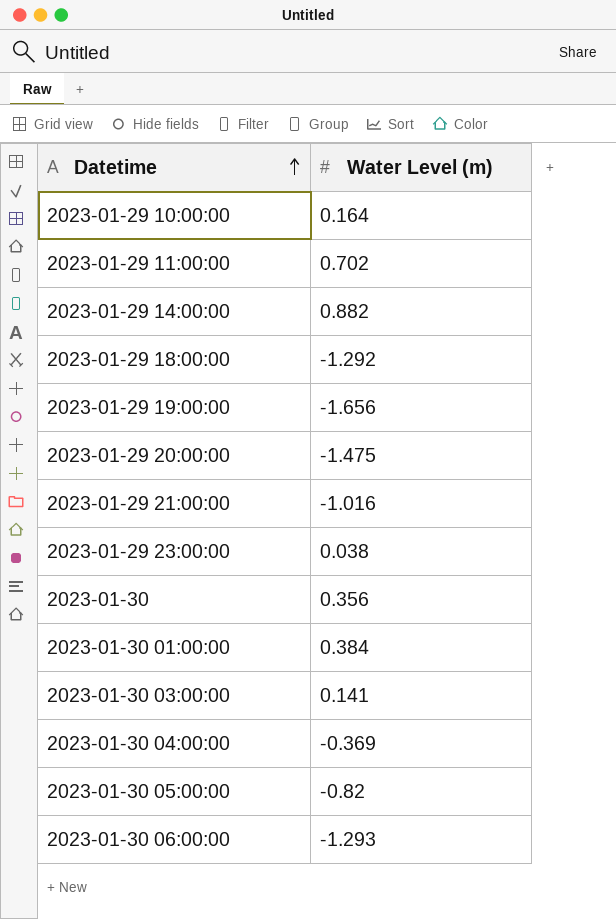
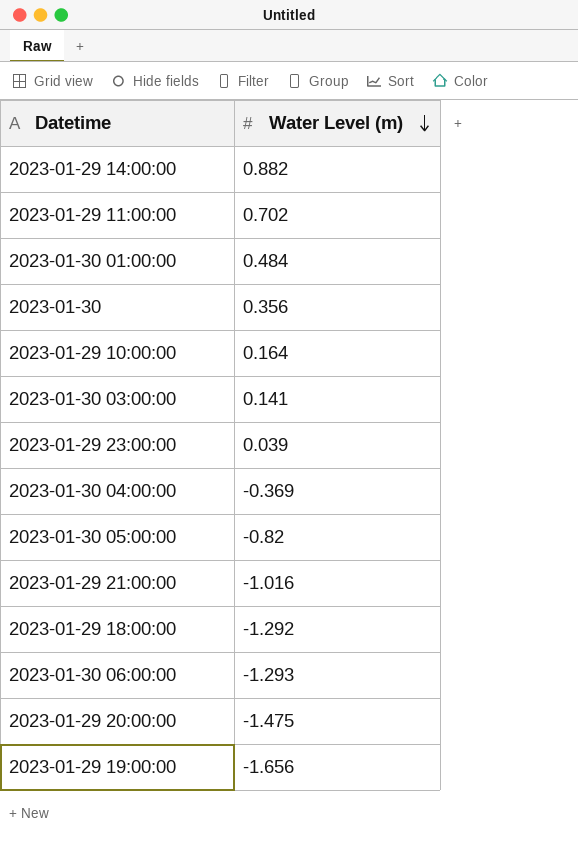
row order: Datetime ascending -> Water Level (m) descending
2023-01-30 01:00:00 | Water Level (m): 0.384 -> 0.484
2023-01-29 23:00:00 | Water Level (m): 0.038 -> 0.039

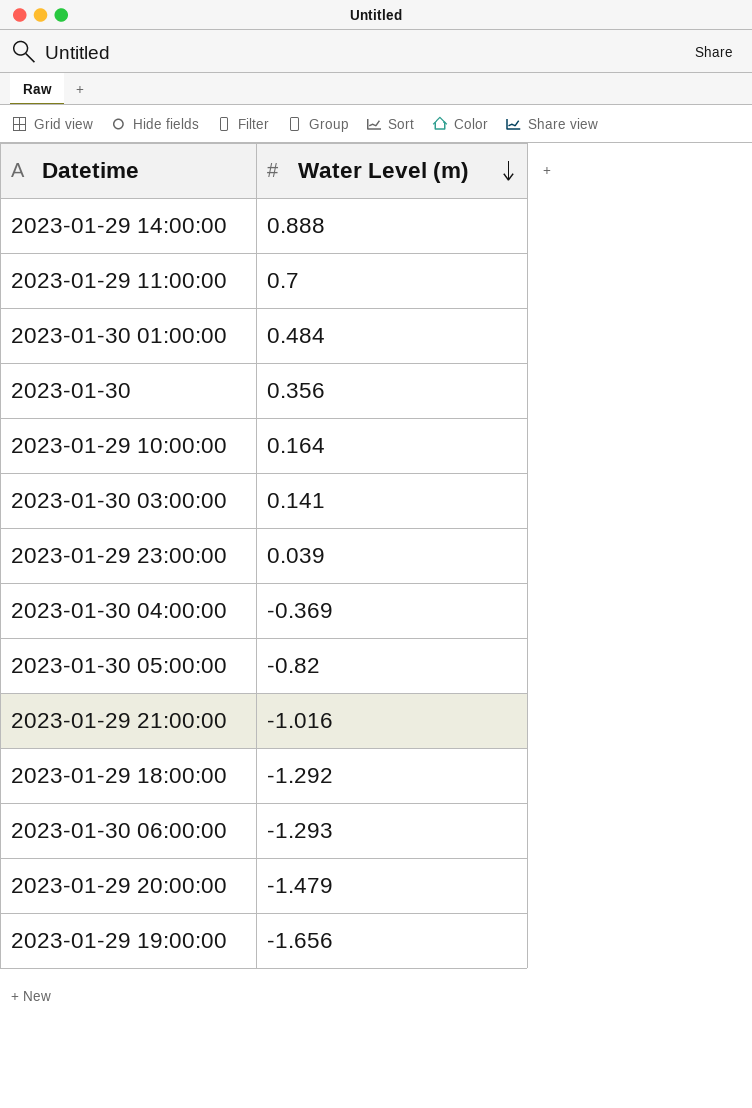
2023-01-29 14:00:00 | Water Level (m): 0.882 -> 0.888
2023-01-29 11:00:00 | Water Level (m): 0.702 -> 0.7
2023-01-29 20:00:00 | Water Level (m): -1.475 -> -1.479

